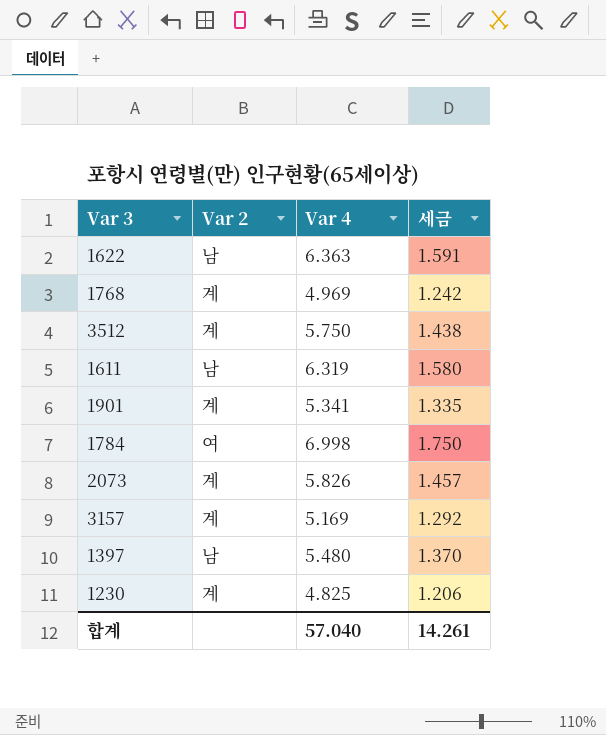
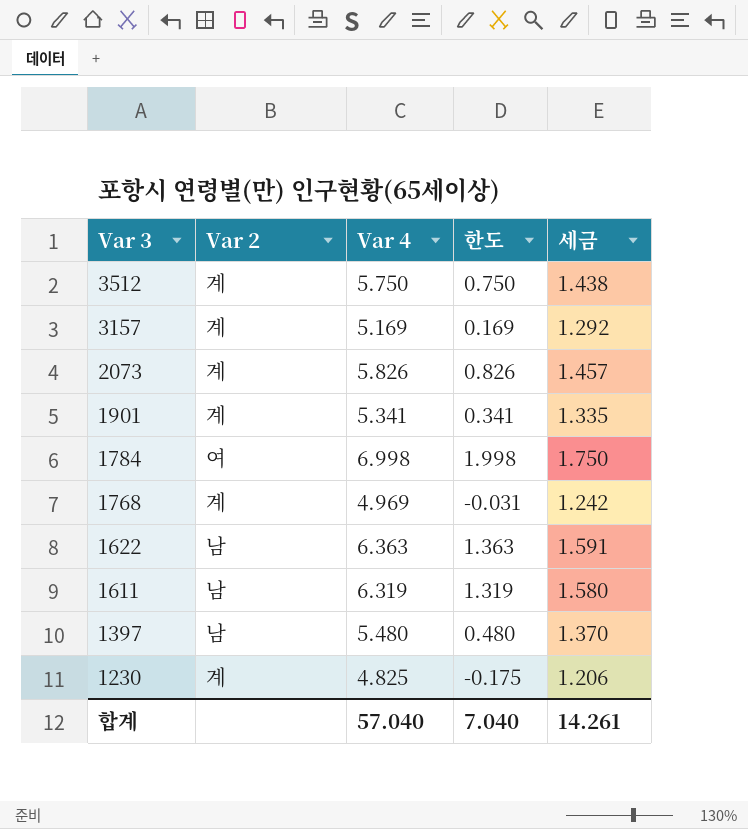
row order: none -> Var 3 descending
column 한도 | formula: none -> [Var 4] - 5

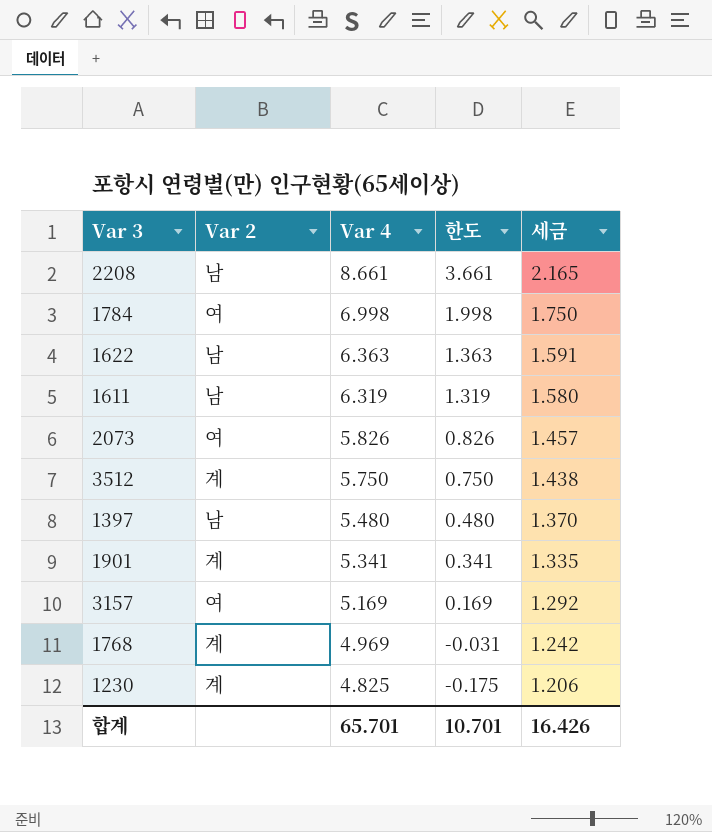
row order: Var 3 descending -> Var 4 descending
row 2208: none -> 남 | 8.661 | 3.661 | 2.165
2073 | Var 2: 계 -> 여
3157 | Var 2: 계 -> 여
합계 | Var 4: 57.040 -> 65.701
합계 | 한도: 7.040 -> 10.701
합계 | 세금: 14.261 -> 16.426

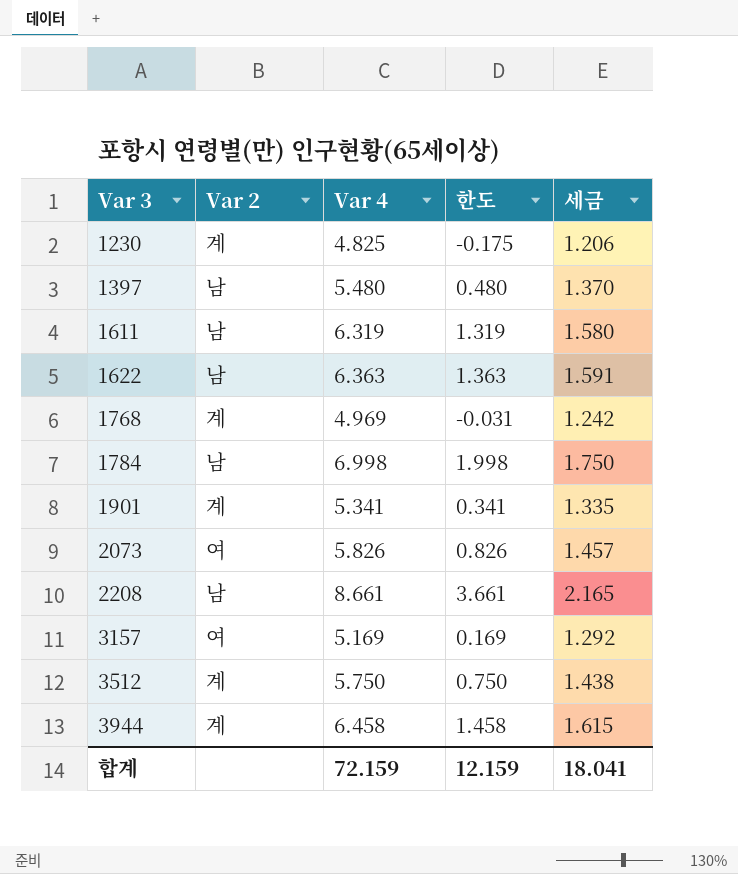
row order: Var 4 descending -> Var 3 ascending
1784 | Var 2: 여 -> 남
row 3944: none -> 계 | 6.458 | 1.458 | 1.615
합계 | Var 4: 65.701 -> 72.159
합계 | 한도: 10.701 -> 12.159
합계 | 세금: 16.426 -> 18.041

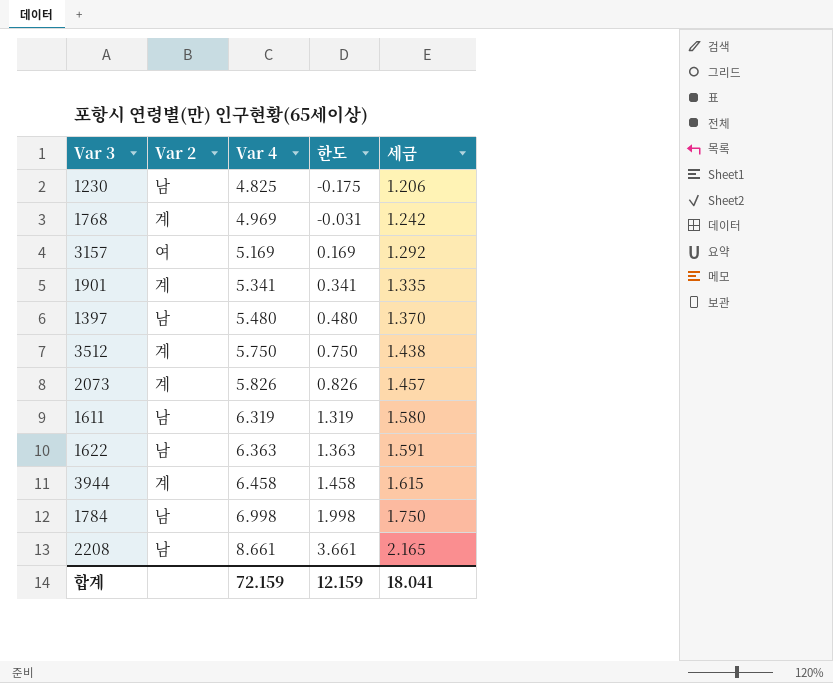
row order: Var 3 ascending -> Var 4 ascending
1230 | Var 2: 계 -> 남
2073 | Var 2: 여 -> 계

